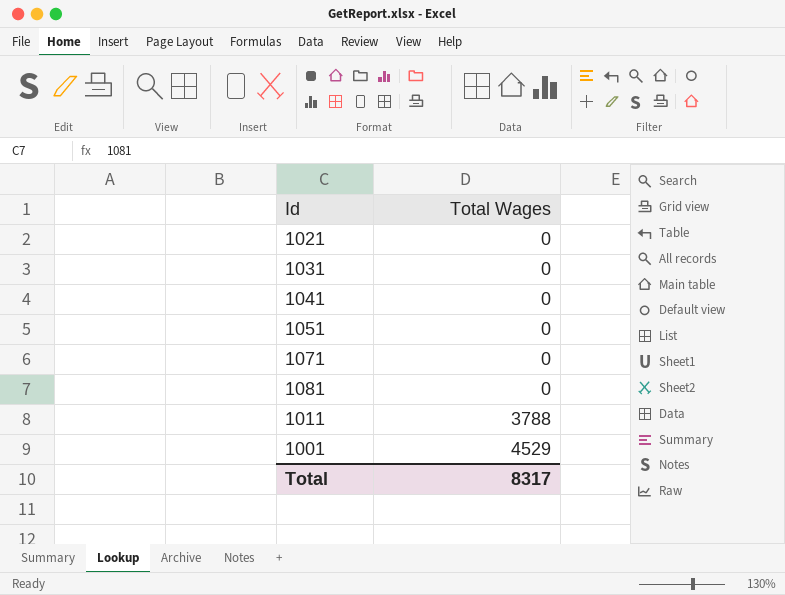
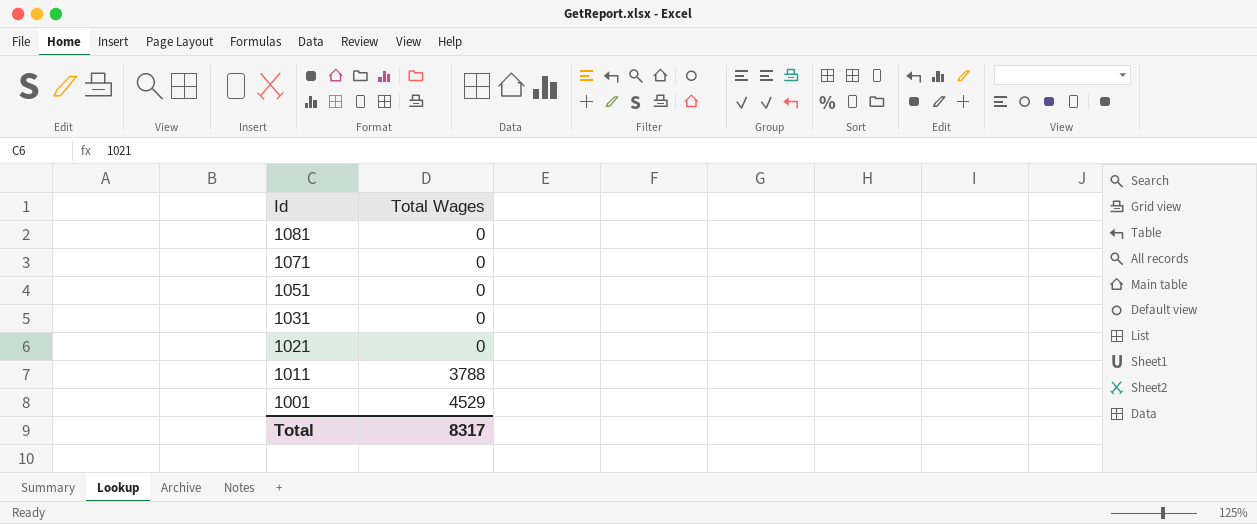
row order: Total Wages ascending -> Id descending
row 1041: 0 -> none

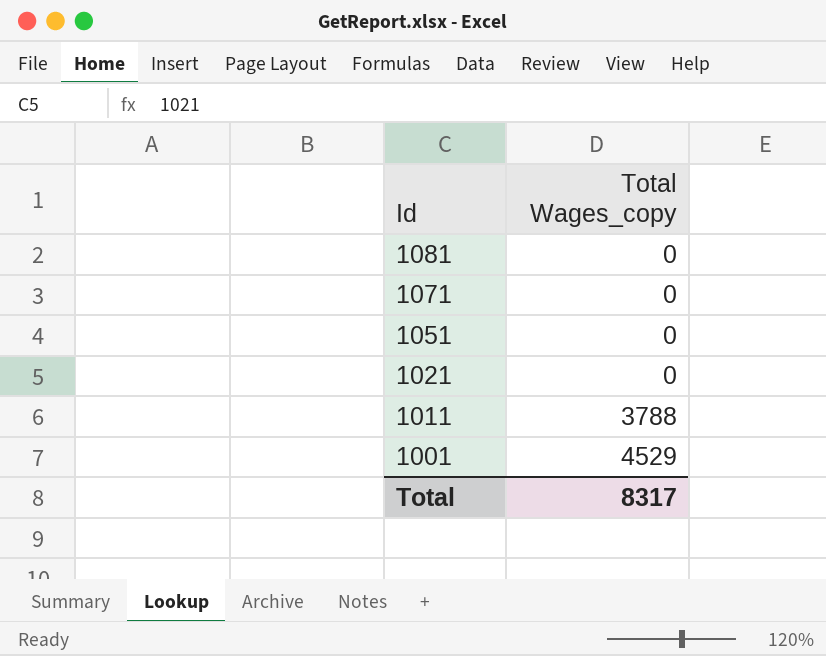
column name: Total Wages -> Total Wages_copy
row 1031: 0 -> none

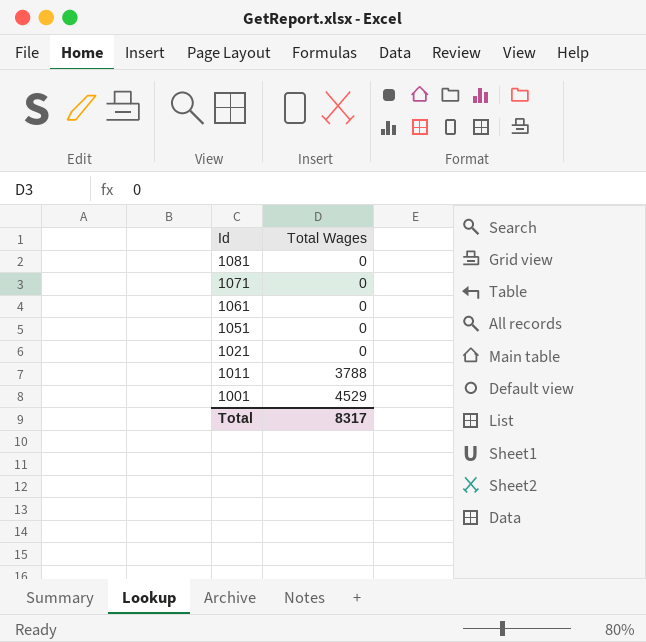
column name: Total Wages_copy -> Total Wages
row 1061: none -> 0

